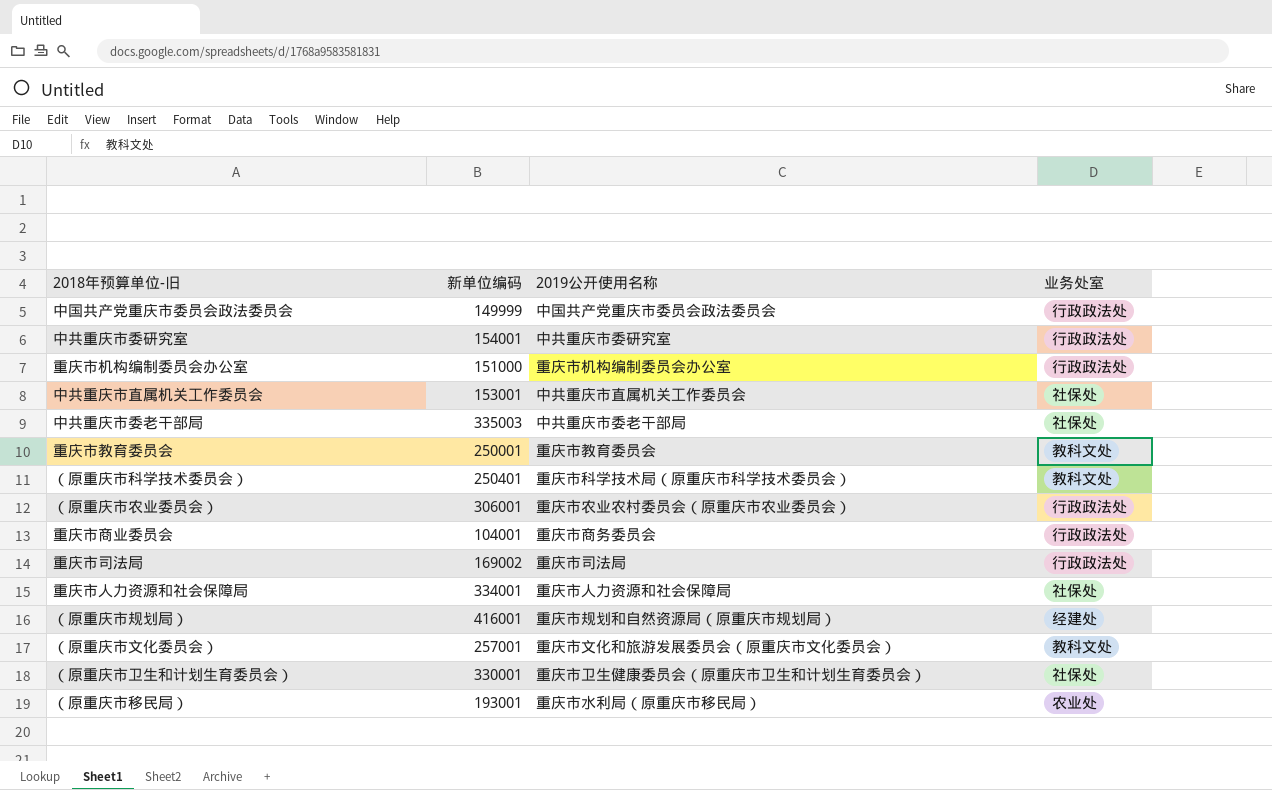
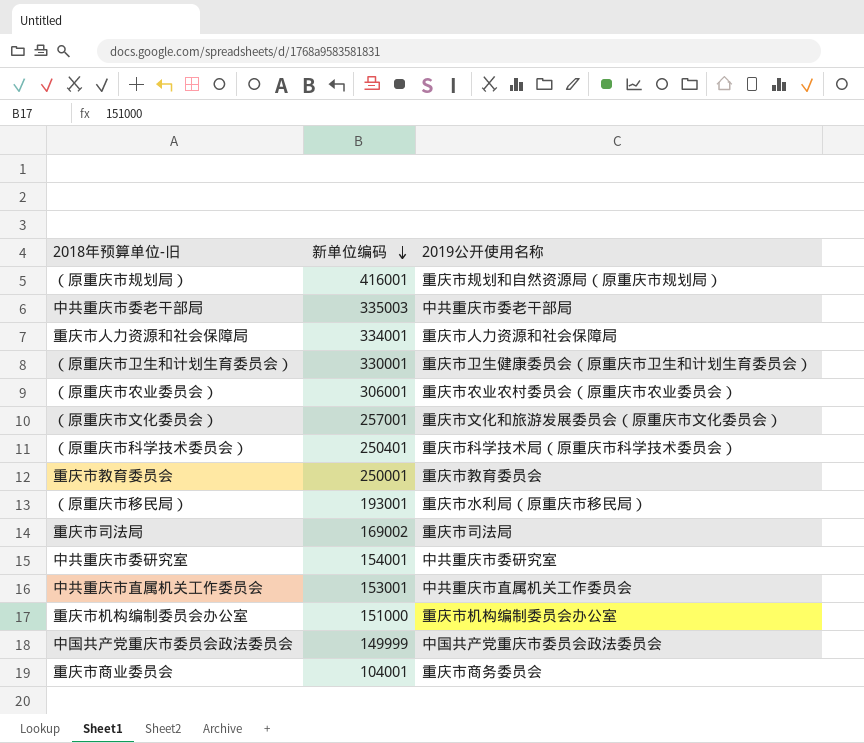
row order: none -> 新单位编码 descending
column 业务处室 | position: 4 -> none

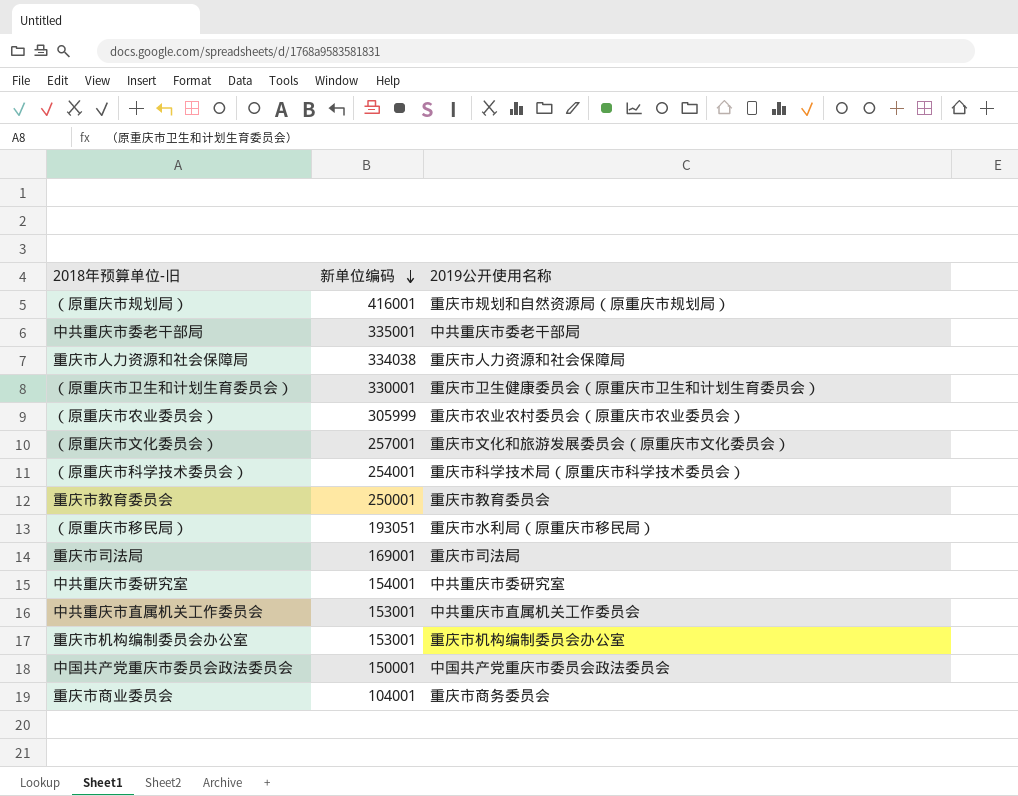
中共重庆市委老干部局 | 新单位编码: 335003 -> 335001
重庆市人力资源和社会保障局 | 新单位编码: 334001 -> 334038
（原重庆市农业委员会） | 新单位编码: 306001 -> 305999
（原重庆市科学技术委员会） | 新单位编码: 250401 -> 254001
（原重庆市移民局） | 新单位编码: 193001 -> 193051
重庆市司法局 | 新单位编码: 169002 -> 169001
重庆市机构编制委员会办公室 | 新单位编码: 151000 -> 153001
中国共产党重庆市委员会政法委员会 | 新单位编码: 149999 -> 150001

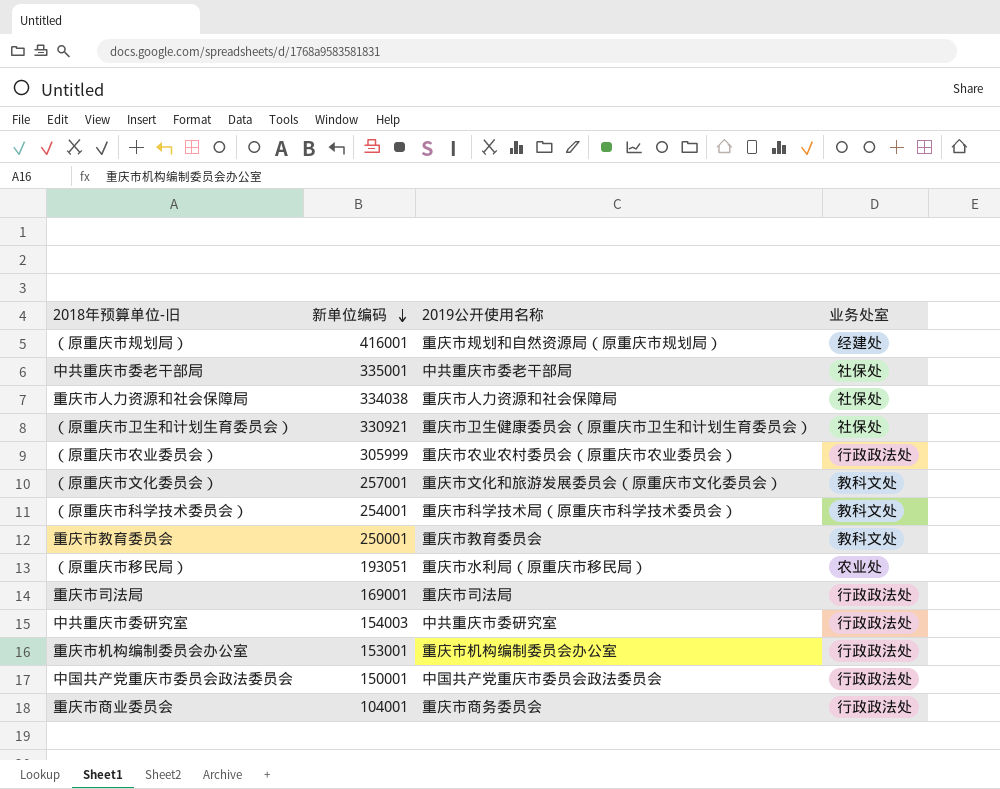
column 业务处室 | position: none -> 4
row 中共重庆市直属机关工作委员会: 153001 | 中共重庆市直属机关工作委员会 -> none
（原重庆市卫生和计划生育委员会） | 新单位编码: 330001 -> 330921
中共重庆市委研究室 | 新单位编码: 154001 -> 154003

